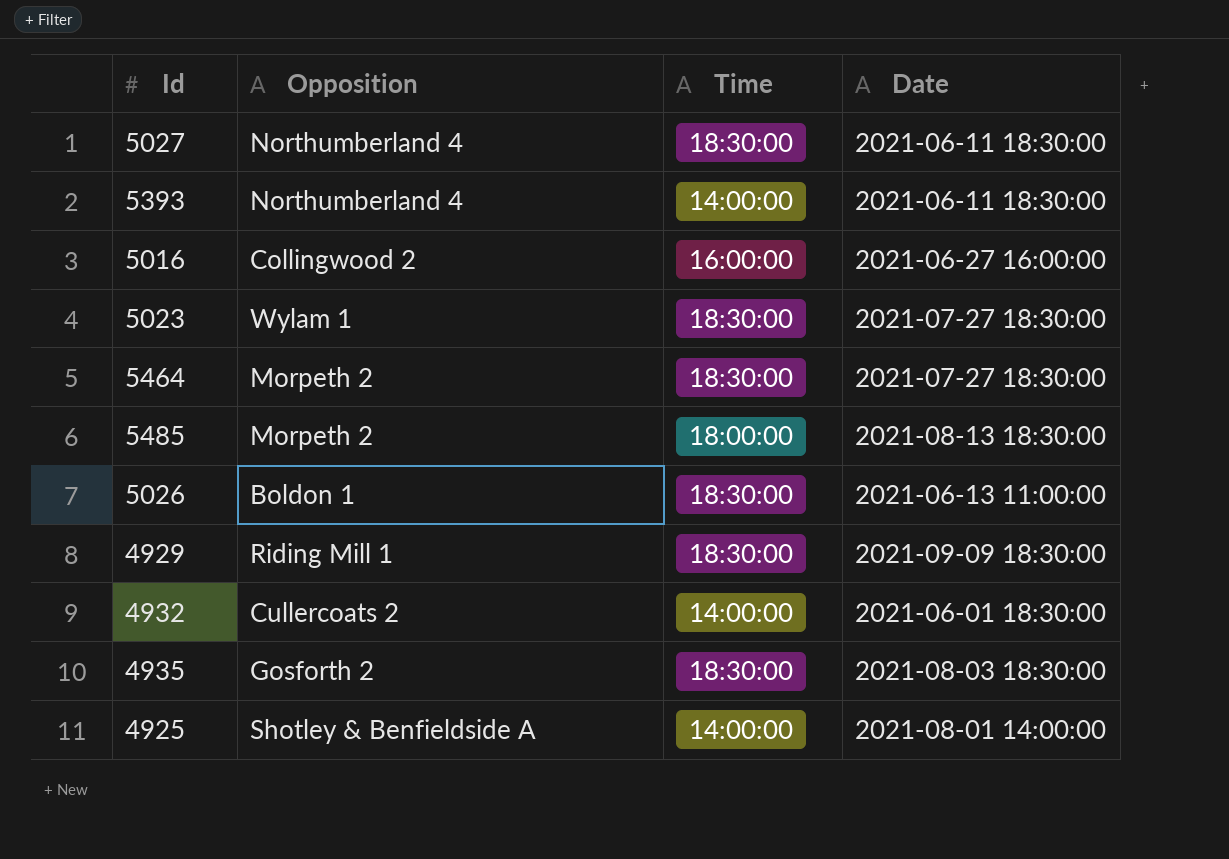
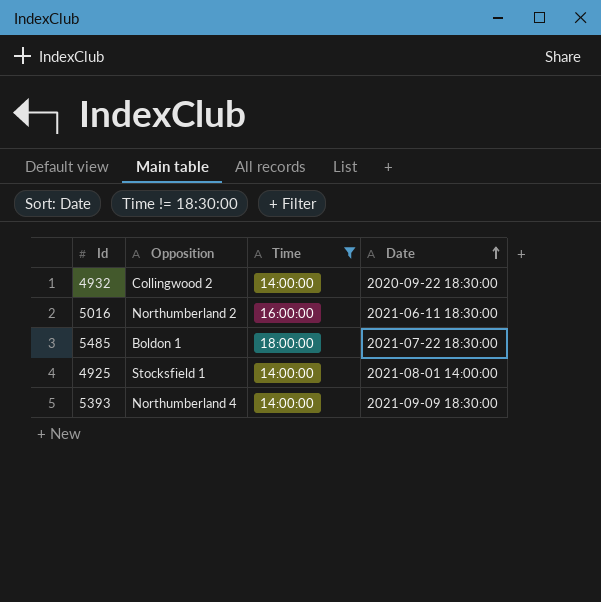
filter: none -> Time != 18:30:00
row order: none -> Date ascending
4932 | Opposition: Cullercoats 2 -> Collingwood 2
4932 | Date: 2021-06-01 18:30:00 -> 2020-09-22 18:30:00
5016 | Opposition: Collingwood 2 -> Northumberland 2
5016 | Date: 2021-06-27 16:00:00 -> 2021-06-11 18:30:00
5485 | Opposition: Morpeth 2 -> Boldon 1
5485 | Date: 2021-08-13 18:30:00 -> 2021-07-22 18:30:00
4925 | Opposition: Shotley & Benfieldside A -> Stocksfield 1
5393 | Date: 2021-06-11 18:30:00 -> 2021-09-09 18:30:00

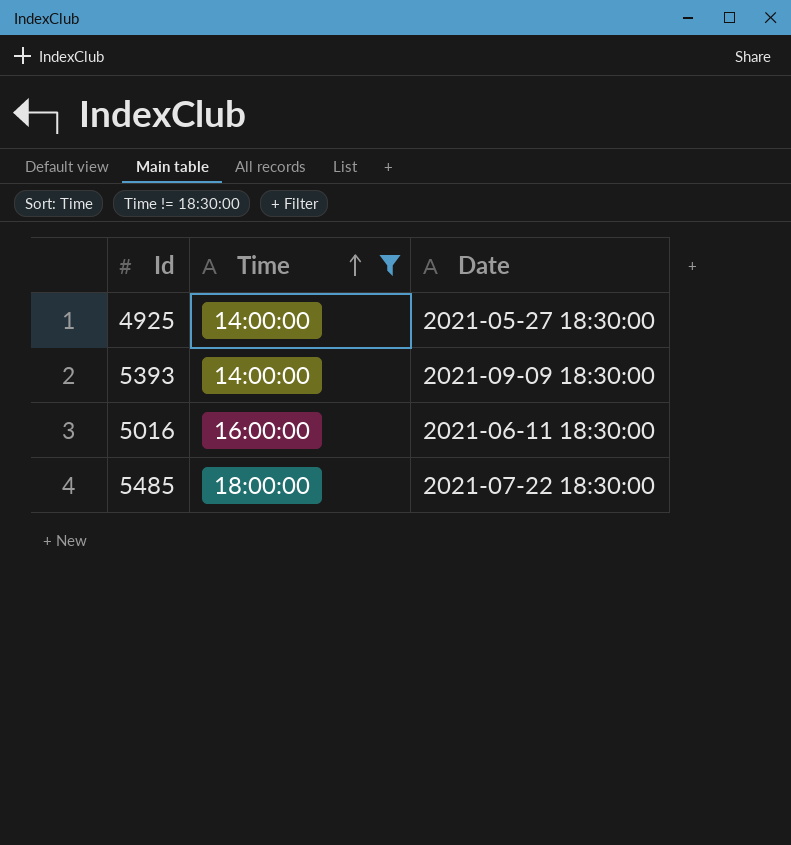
row order: Date ascending -> Time ascending
column Opposition | position: 2 -> none
row 4932: Collingwood 2 | 14:00:00 | 2020-09-22 18:30:00 -> none
4925 | Date: 2021-08-01 14:00:00 -> 2021-05-27 18:30:00

